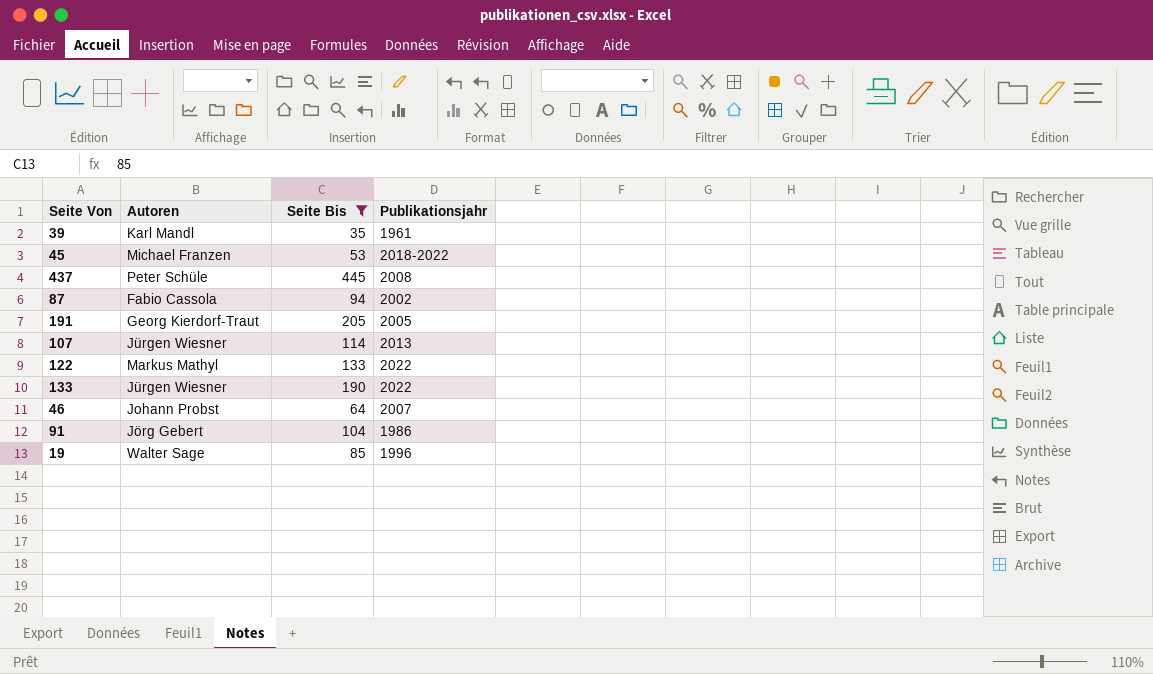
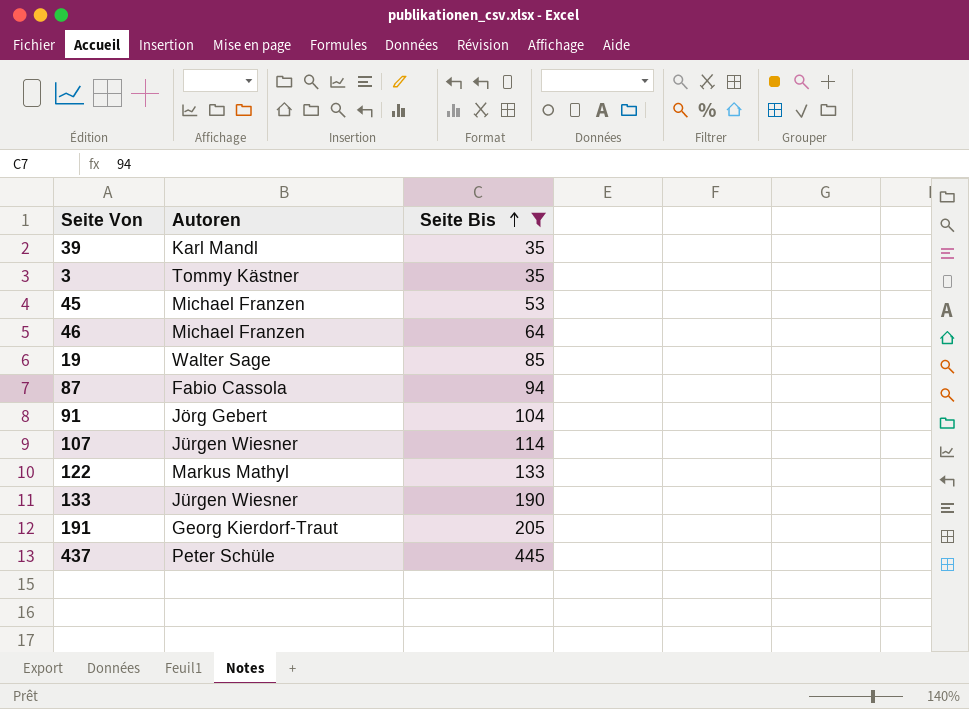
row order: none -> Seite Bis ascending
column Publikationsjahr | position: 4 -> none
row 3: none -> Tommy Kästner | 35
46 | Autoren: Johann Probst -> Michael Franzen

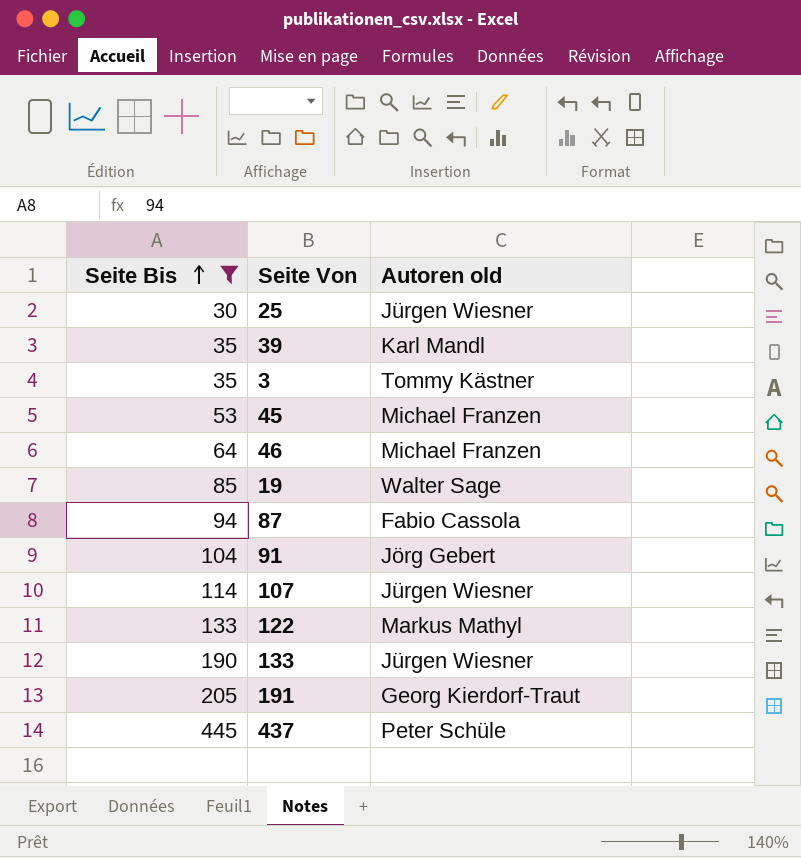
column Seite Bis | position: 3 -> 1
column name: Autoren -> Autoren old
row 25: none -> 30 | Jürgen Wiesner

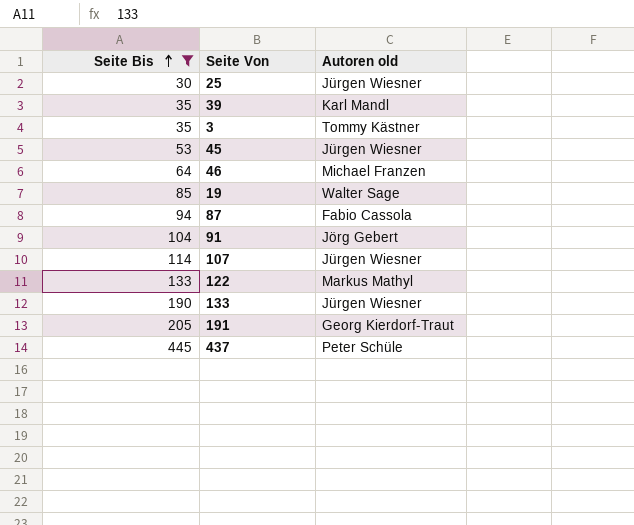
45 | Autoren old: Michael Franzen -> Jürgen Wiesner

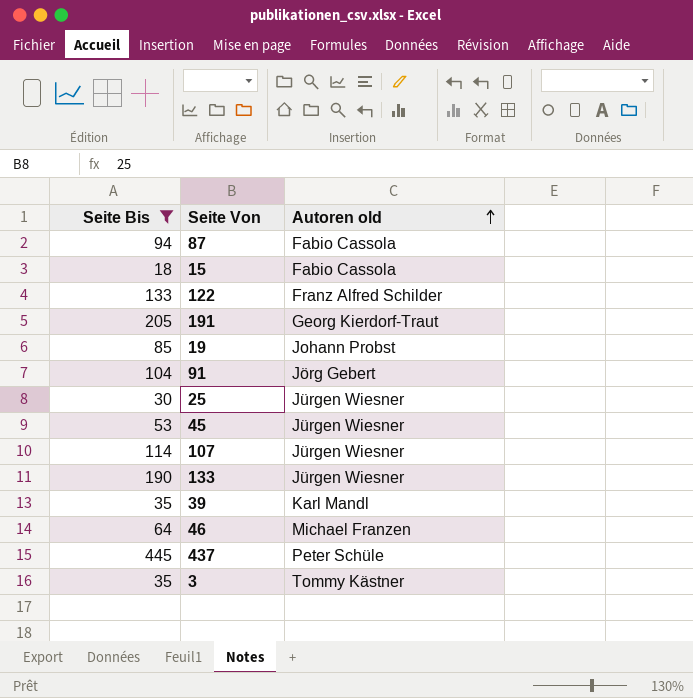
row order: Seite Bis ascending -> Autoren old ascending
row 15: none -> 18 | Fabio Cassola
122 | Autoren old: Markus Mathyl -> Franz Alfred Schilder
19 | Autoren old: Walter Sage -> Johann Probst

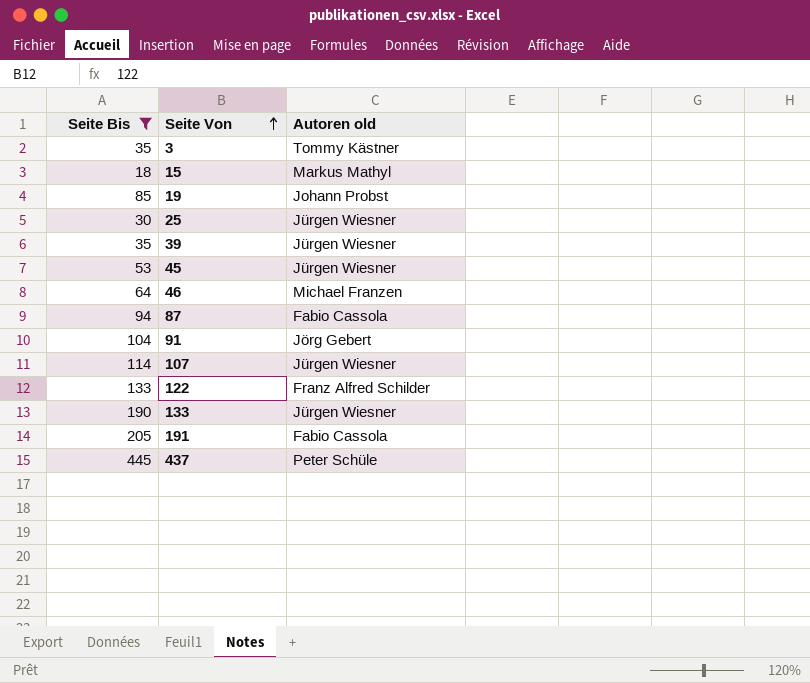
row order: Autoren old ascending -> Seite Von ascending
15 | Autoren old: Fabio Cassola -> Markus Mathyl
39 | Autoren old: Karl Mandl -> Jürgen Wiesner
191 | Autoren old: Georg Kierdorf-Traut -> Fabio Cassola

